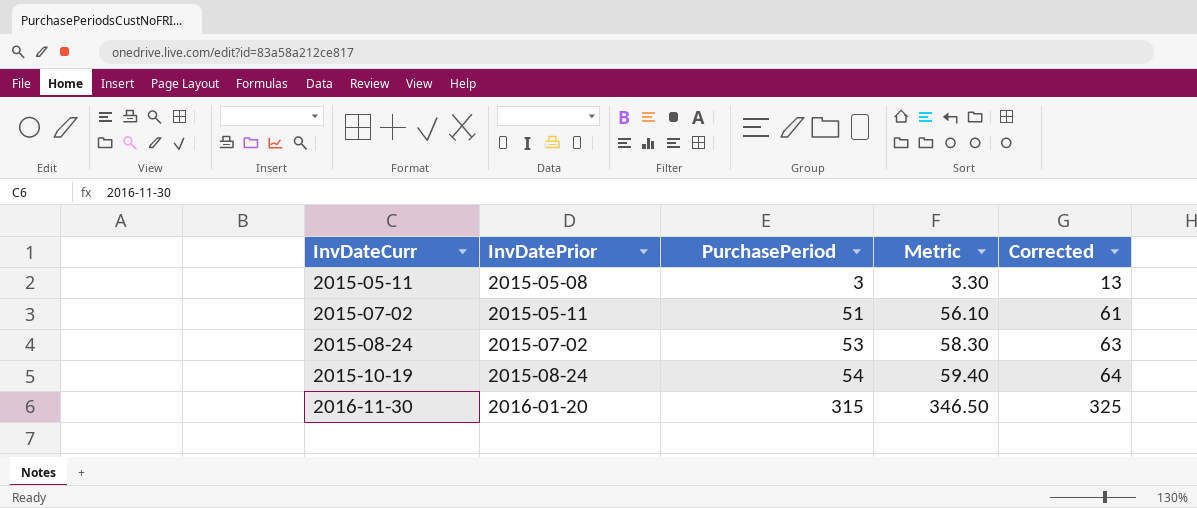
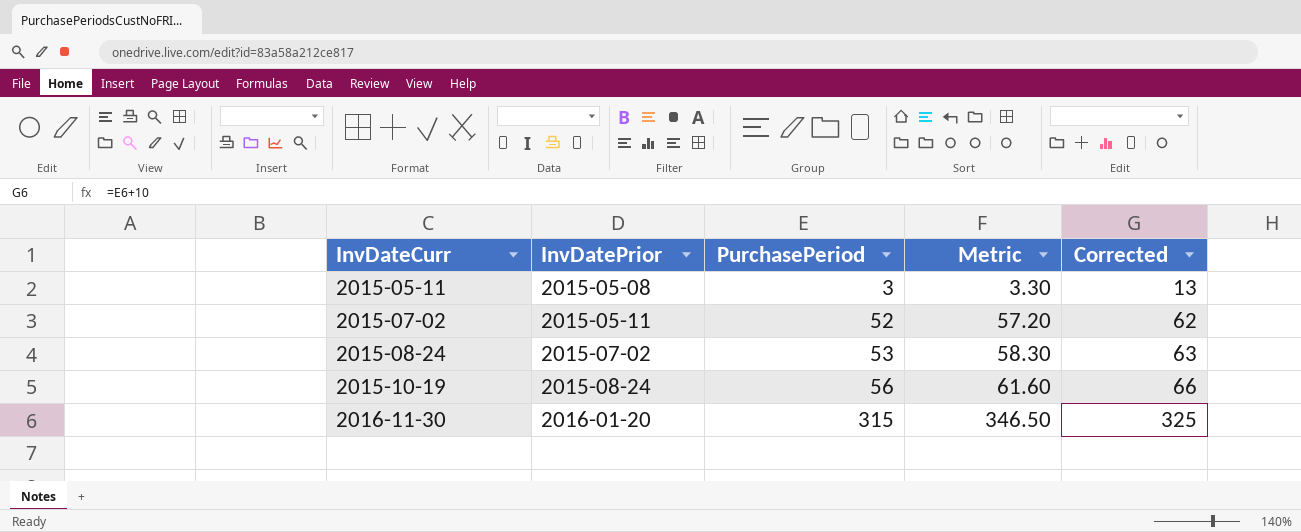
2015-07-02 | PurchasePeriod: 51 -> 52
2015-07-02 | Metric: 56.10 -> 57.20
2015-07-02 | Corrected: 61 -> 62
2015-10-19 | PurchasePeriod: 54 -> 56
2015-10-19 | Metric: 59.40 -> 61.60
2015-10-19 | Corrected: 64 -> 66

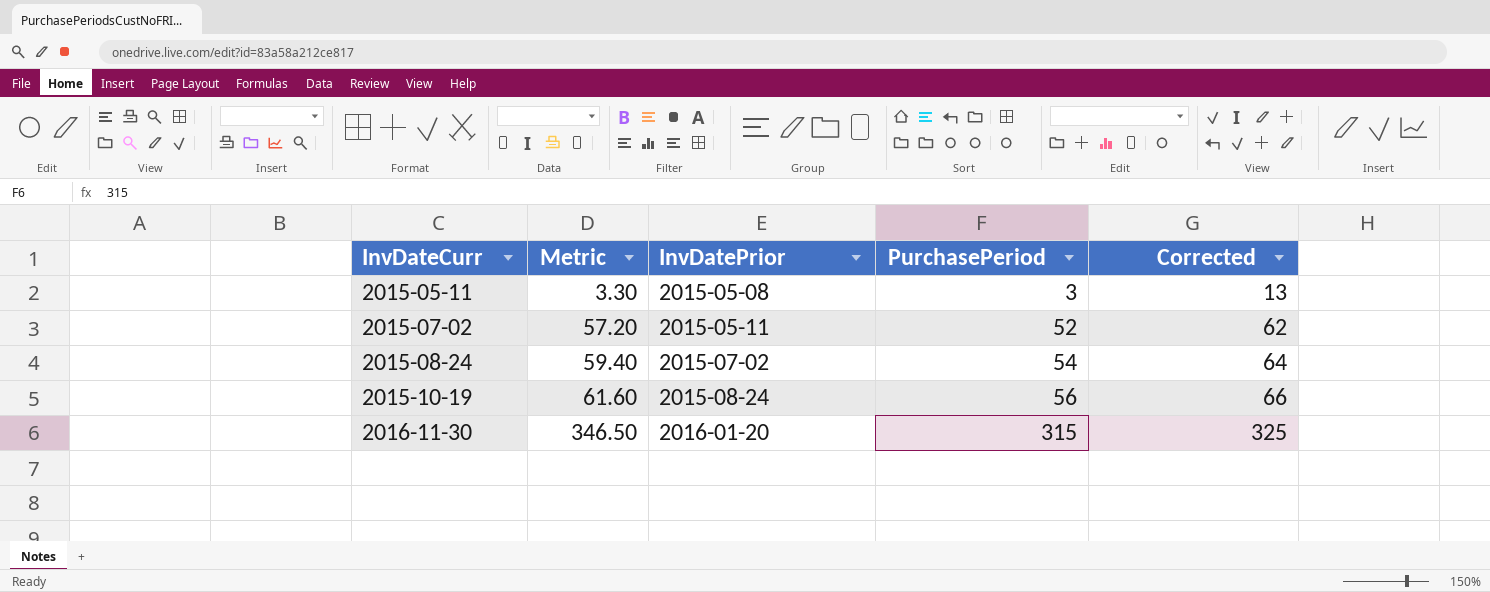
column Metric | position: 4 -> 2
2015-08-24 | Metric: 58.30 -> 59.40
2015-08-24 | PurchasePeriod: 53 -> 54
2015-08-24 | Corrected: 63 -> 64

